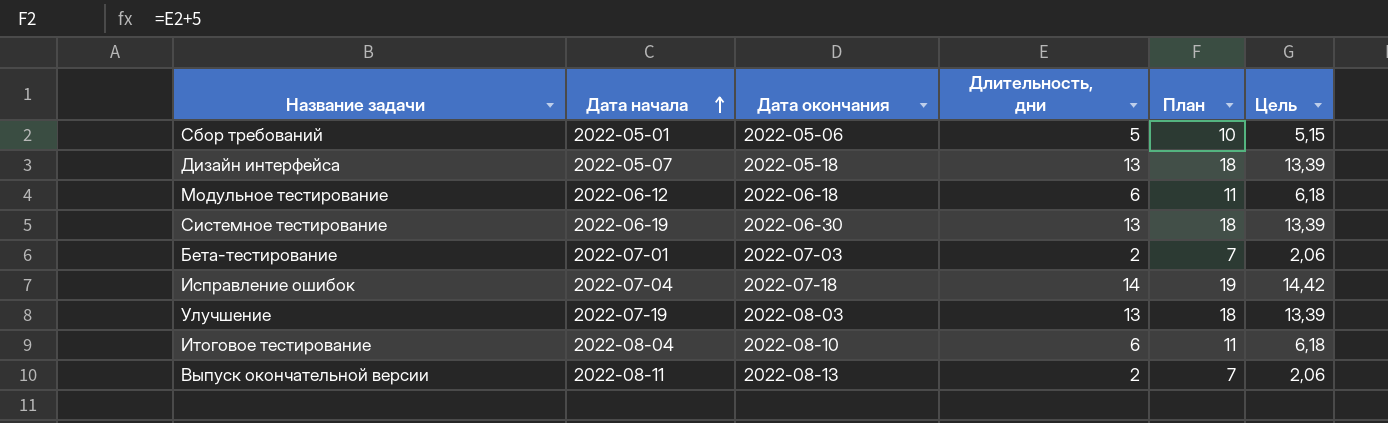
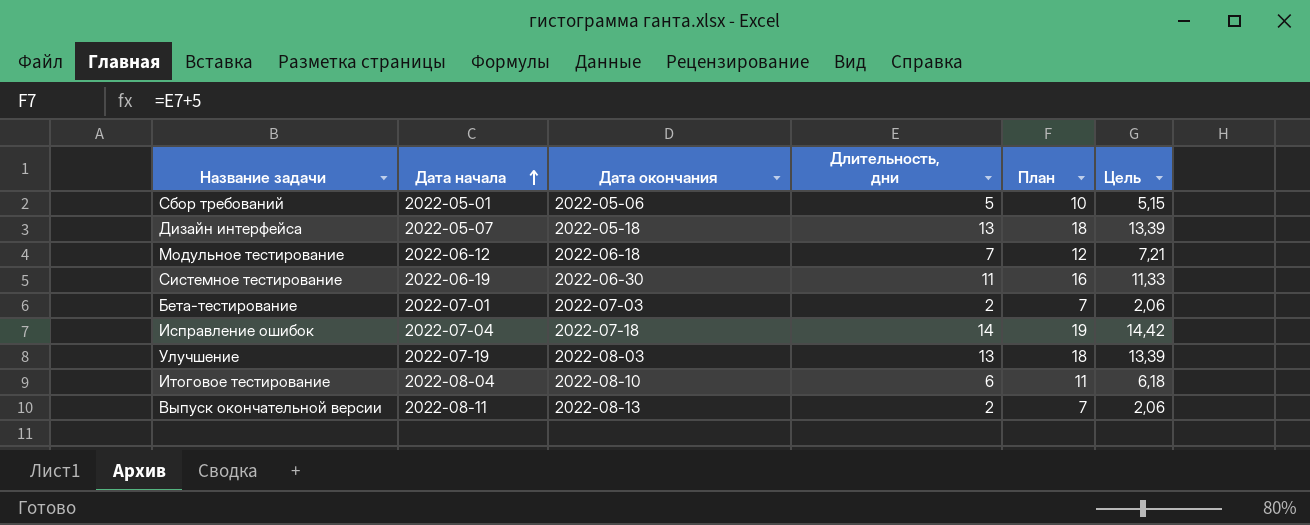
Модульное тестирование | Длительность, дни: 6 -> 7
Модульное тестирование | План: 11 -> 12
Модульное тестирование | Цель: 6,18 -> 7,21
Системное тестирование | Длительность, дни: 13 -> 11
Системное тестирование | План: 18 -> 16
Системное тестирование | Цель: 13,39 -> 11,33

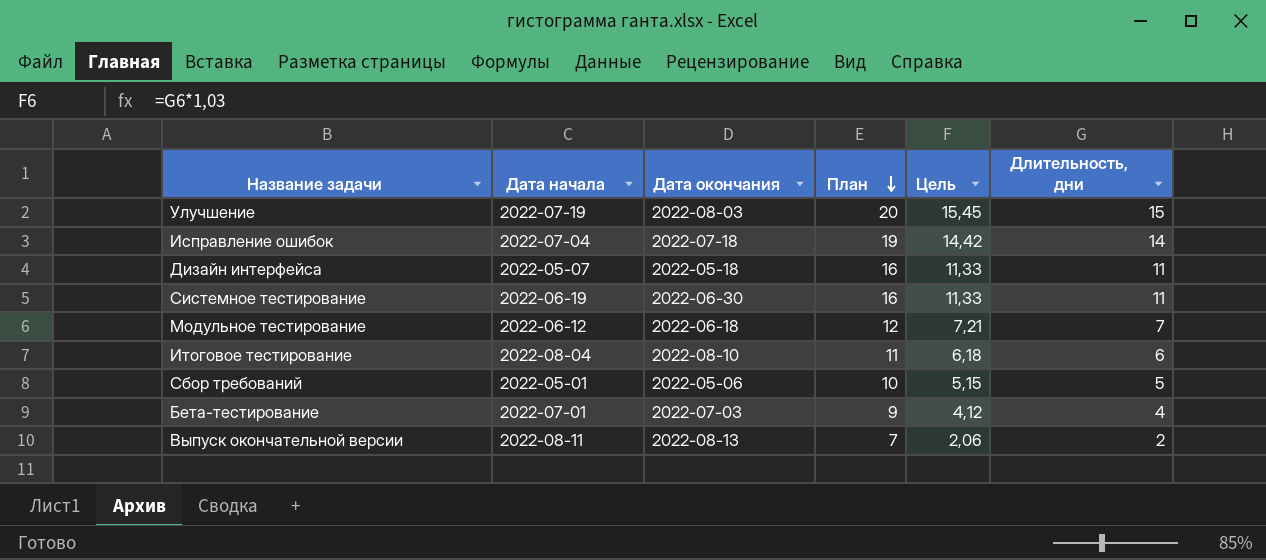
row order: Дата начала ascending -> План descending
column Длительность, дни | position: 4 -> 6
Улучшение | План: 18 -> 20
Улучшение | Цель: 13,39 -> 15,45
Улучшение | Длительность, дни: 13 -> 15
Дизайн интерфейса | План: 18 -> 16
Дизайн интерфейса | Цель: 13,39 -> 11,33
Дизайн интерфейса | Длительность, дни: 13 -> 11
Бета-тестирование | План: 7 -> 9
Бета-тестирование | Цель: 2,06 -> 4,12
Бета-тестирование | Длительность, дни: 2 -> 4

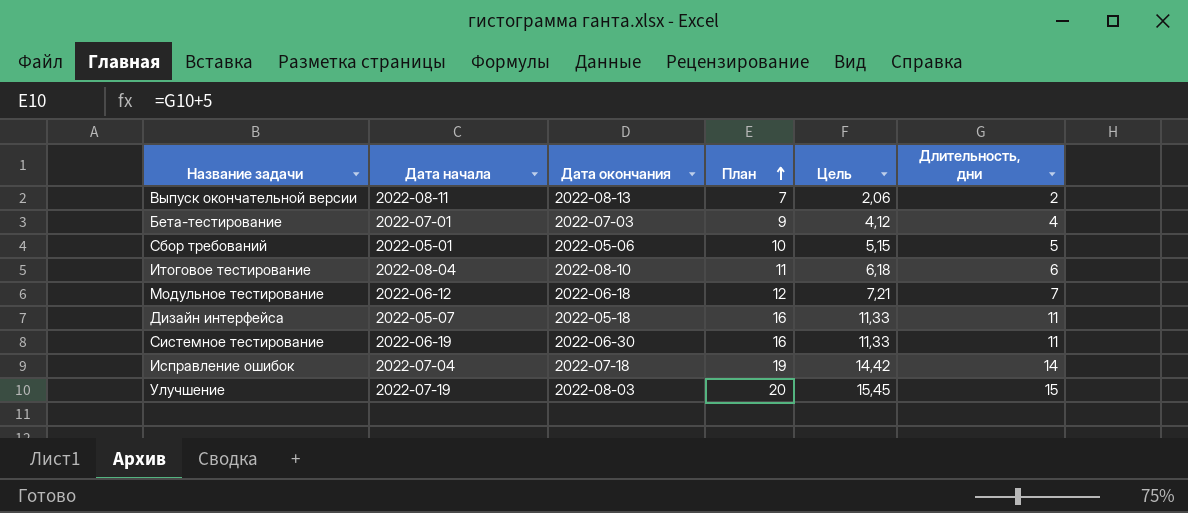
row order: План descending -> План ascending

